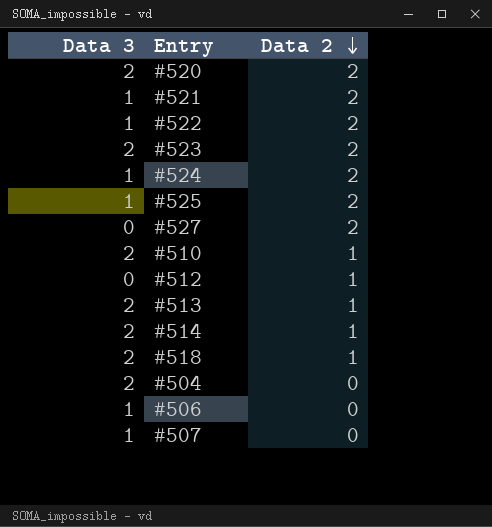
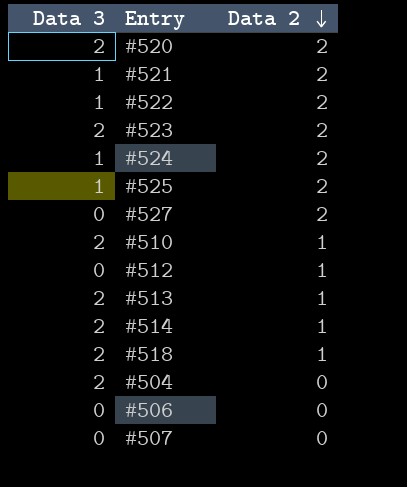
#506 | Data 3: 1 -> 0
#507 | Data 3: 1 -> 0

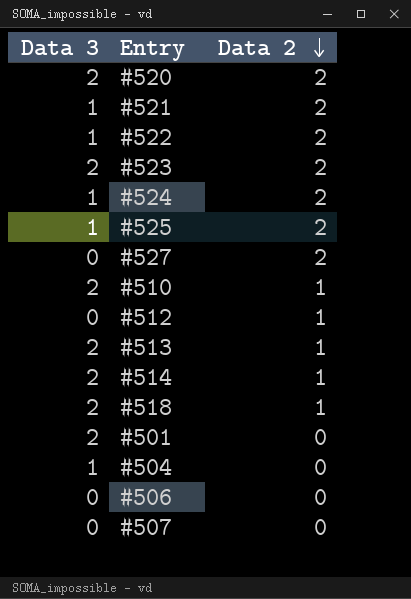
row #501: none -> 2 | 0
#504 | Data 3: 2 -> 1

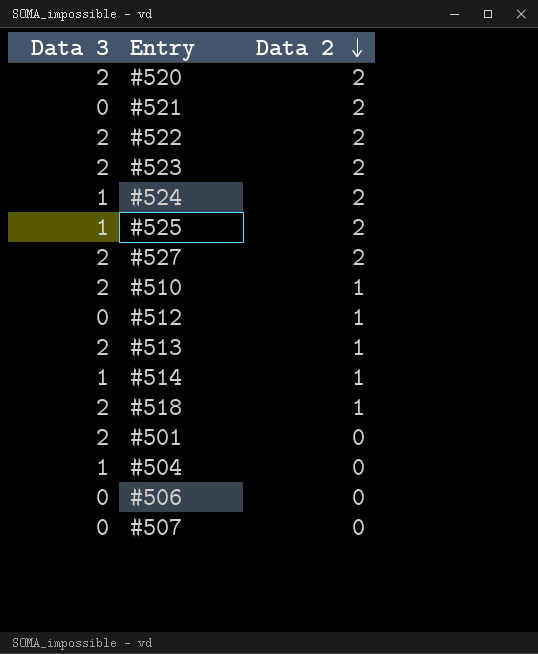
#521 | Data 3: 1 -> 0
#522 | Data 3: 1 -> 2
#527 | Data 3: 0 -> 2
#514 | Data 3: 2 -> 1

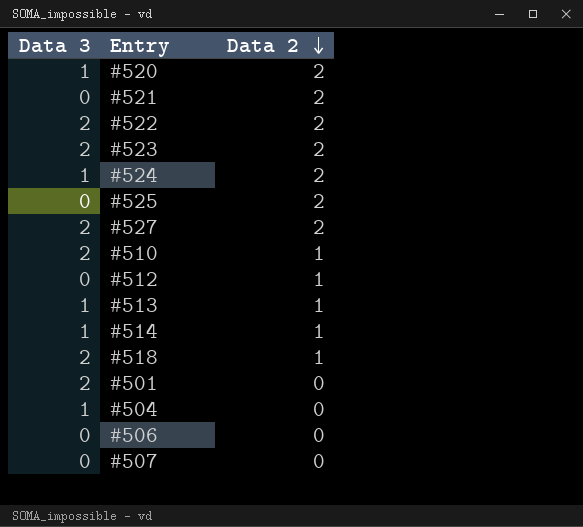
#520 | Data 3: 2 -> 1
#525 | Data 3: 1 -> 0
#513 | Data 3: 2 -> 1

